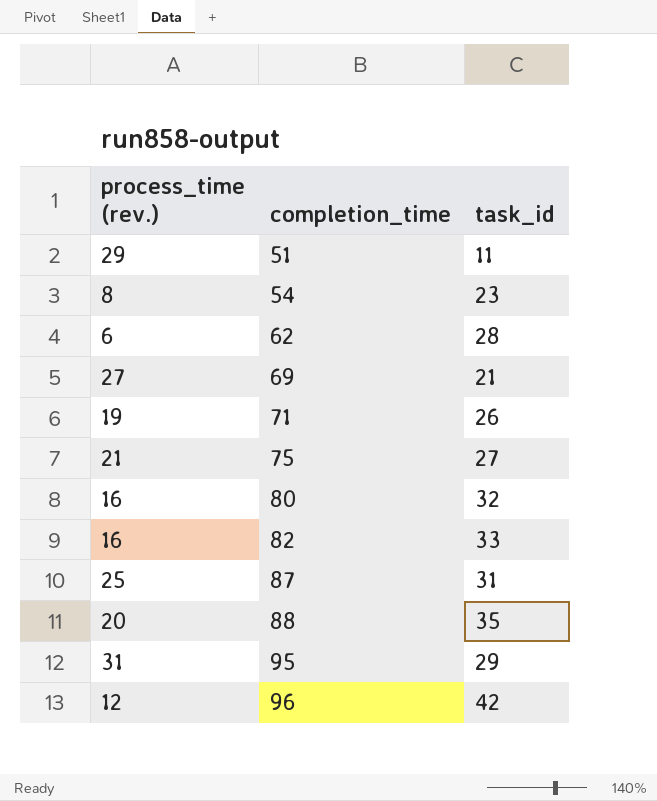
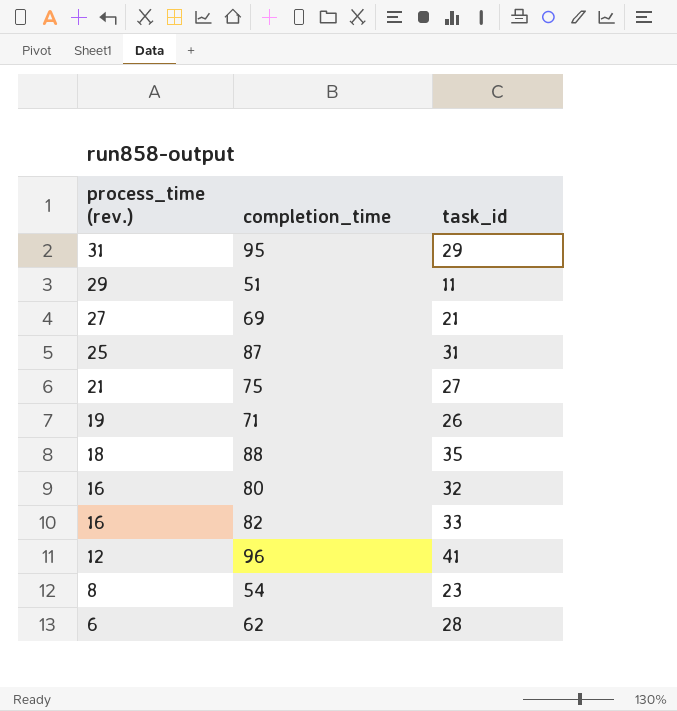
row order: completion_time ascending -> process_time (rev.) descending
88 | process_time (rev.): 20 -> 18
96 | task_id: 42 -> 41

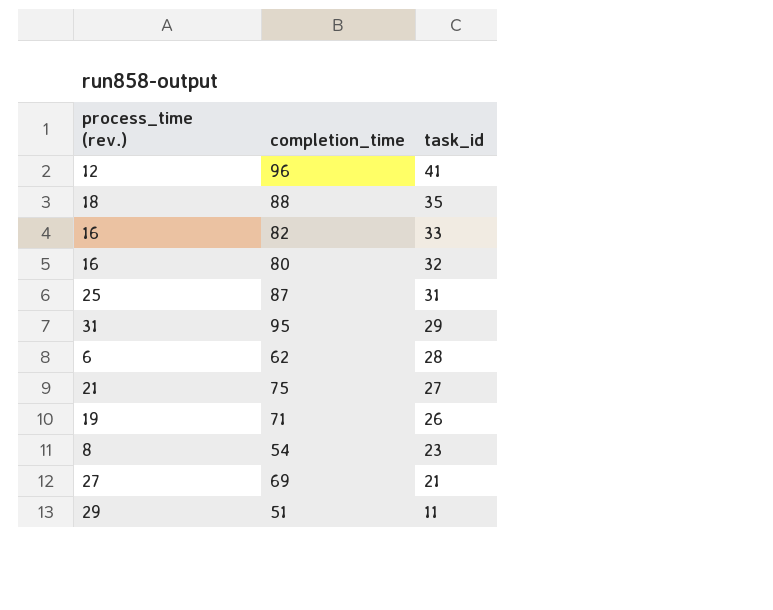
row order: process_time (rev.) descending -> task_id descending

